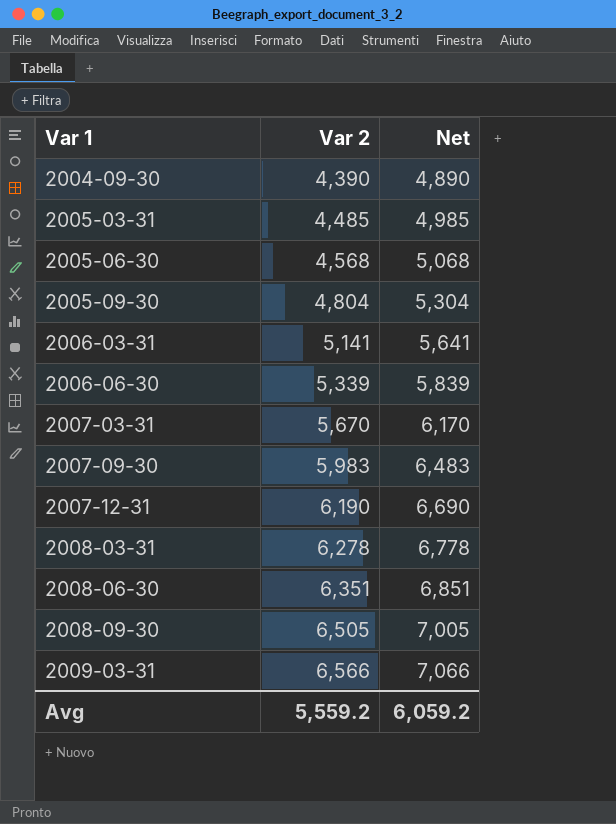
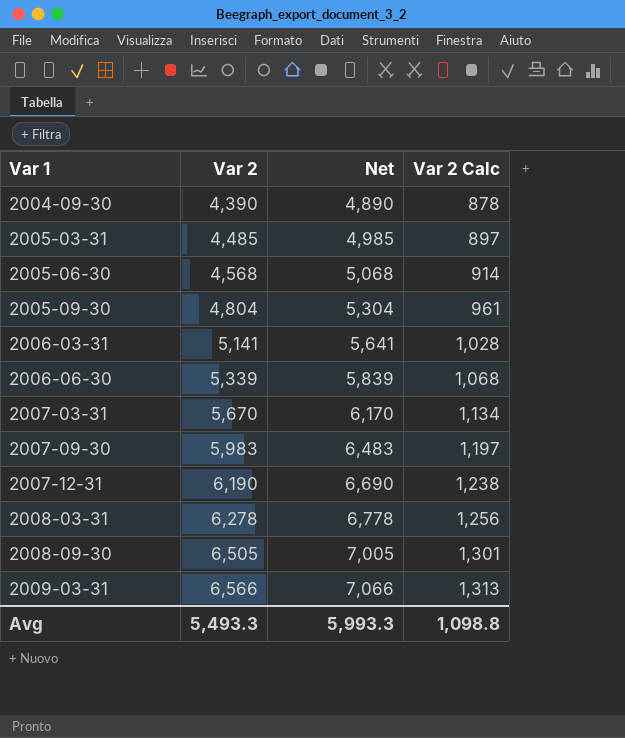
column Var 2 Calc | formula: none -> [Var 2] * 0.2
row 2008-06-30: 6,351 | 6,851 -> none
Avg | Var 2: 5,559.2 -> 5,493.3
Avg | Net: 6,059.2 -> 5,993.3

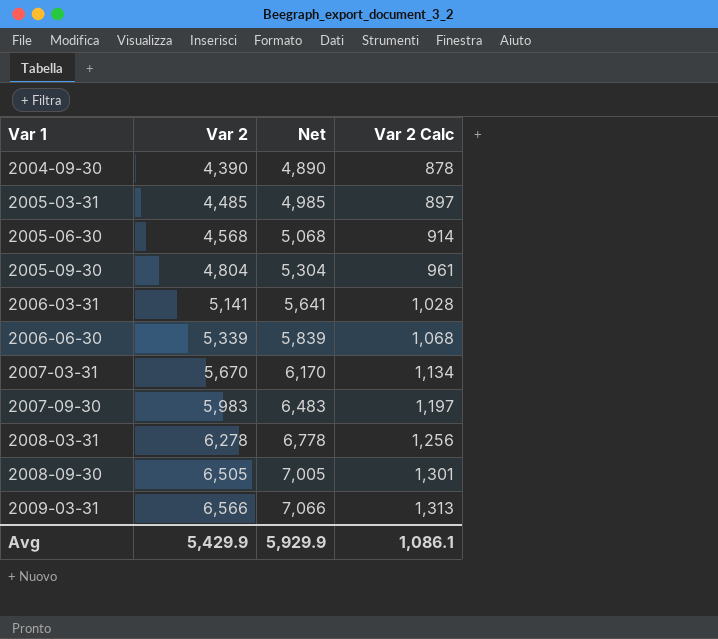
row 2007-12-31: 6,190 | 6,690 | 1,238 -> none
Avg | Var 2: 5,493.3 -> 5,429.9
Avg | Net: 5,993.3 -> 5,929.9
Avg | Var 2 Calc: 1,098.8 -> 1,086.1

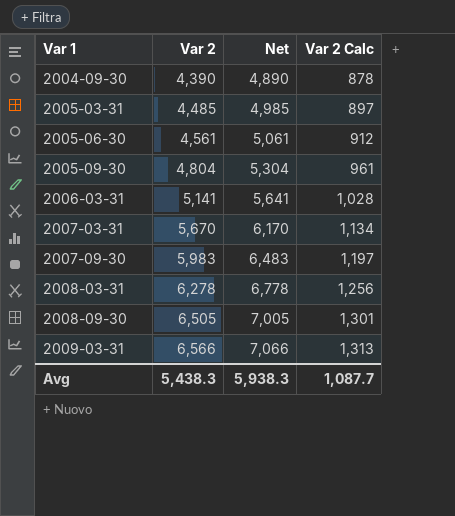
row 2006-06-30: 5,339 | 5,839 | 1,068 -> none
2005-06-30 | Var 2: 4,568 -> 4,561
2005-06-30 | Net: 5,068 -> 5,061
2005-06-30 | Var 2 Calc: 914 -> 912
Avg | Var 2: 5,429.9 -> 5,438.3
Avg | Net: 5,929.9 -> 5,938.3
Avg | Var 2 Calc: 1,086.1 -> 1,087.7

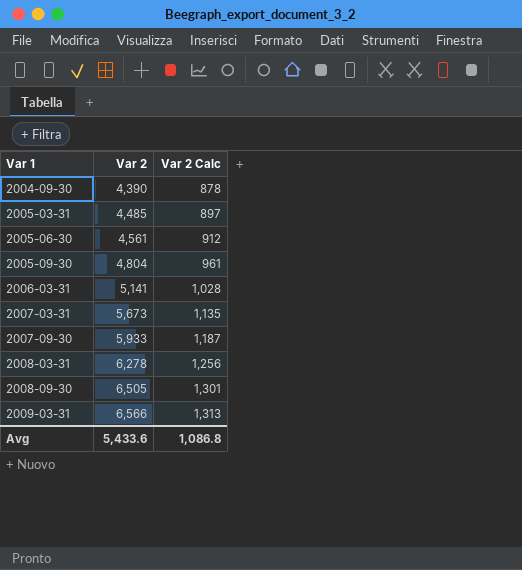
column Net | formula: [Var 2] + 500 -> none
2007-03-31 | Var 2: 5,670 -> 5,673
2007-03-31 | Var 2 Calc: 1,134 -> 1,135
2007-09-30 | Var 2: 5,983 -> 5,933
2007-09-30 | Var 2 Calc: 1,197 -> 1,187
Avg | Var 2: 5,438.3 -> 5,433.6
Avg | Var 2 Calc: 1,087.7 -> 1,086.8

